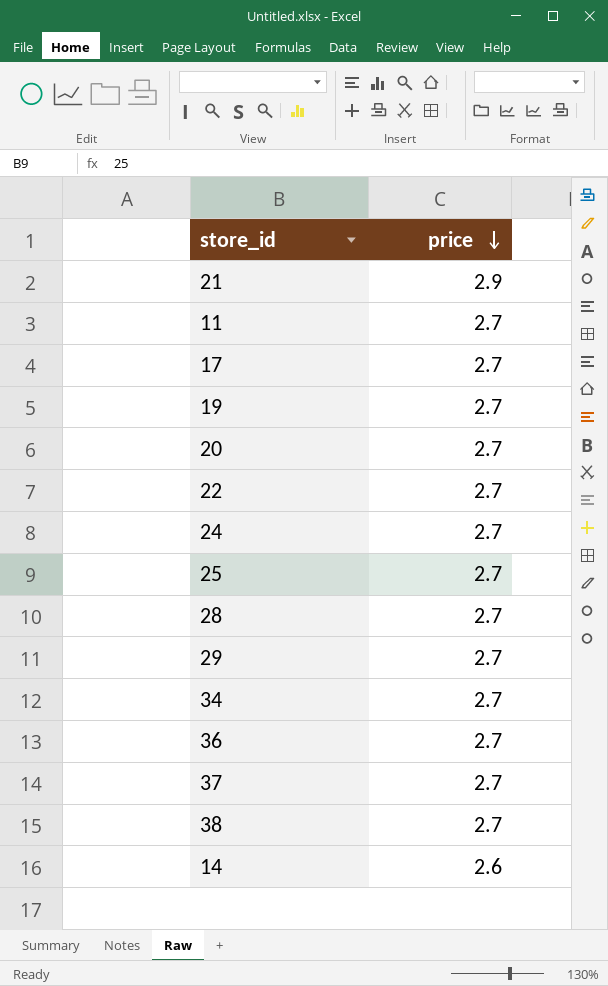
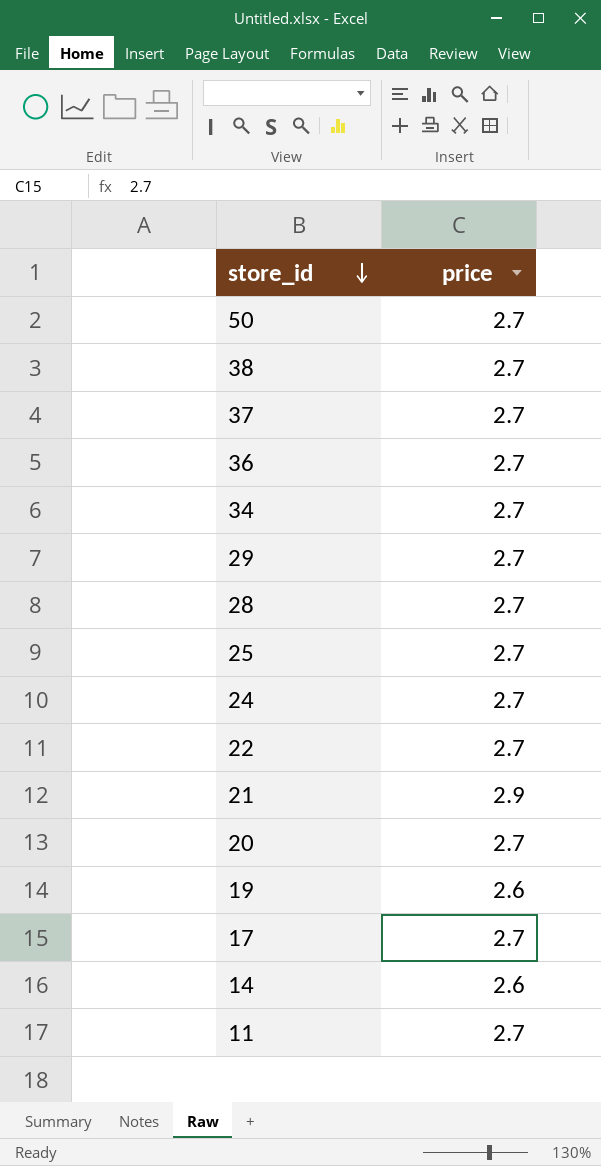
row order: price descending -> store_id descending
row 50: none -> 2.7
19 | price: 2.7 -> 2.6

